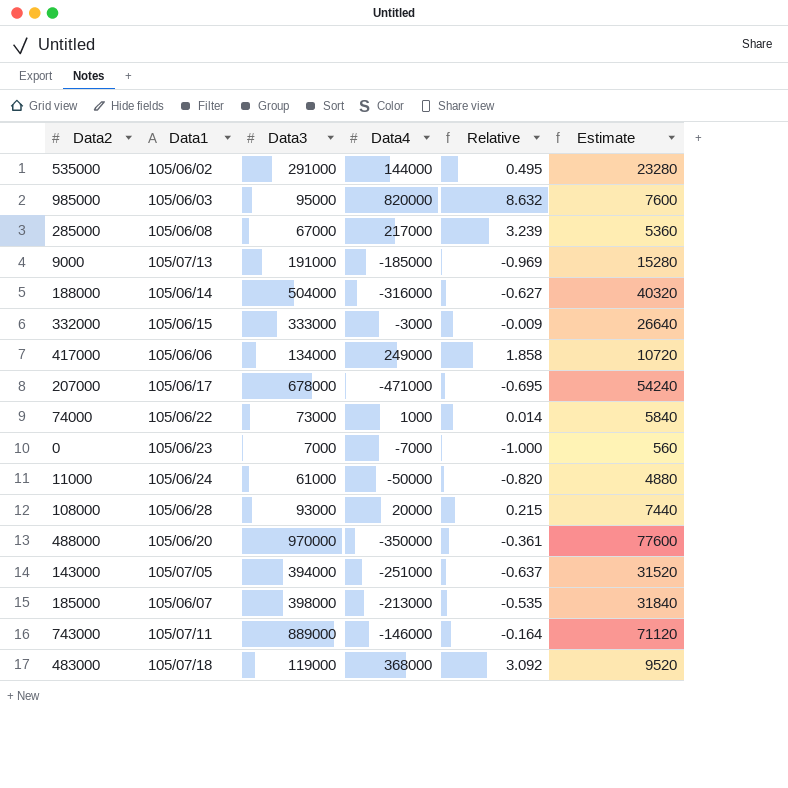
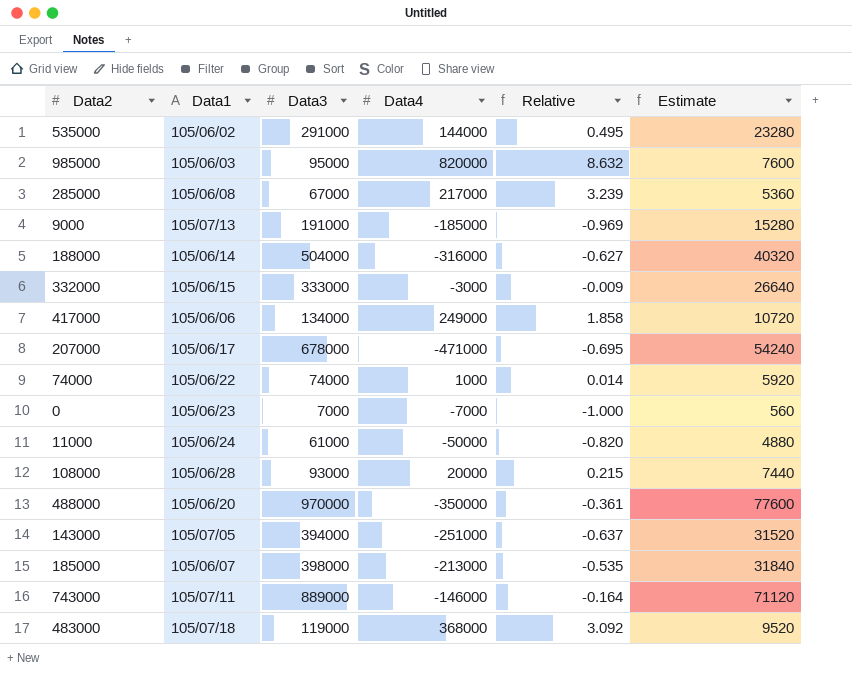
74000 | Data3: 73000 -> 74000
74000 | Estimate: 5840 -> 5920

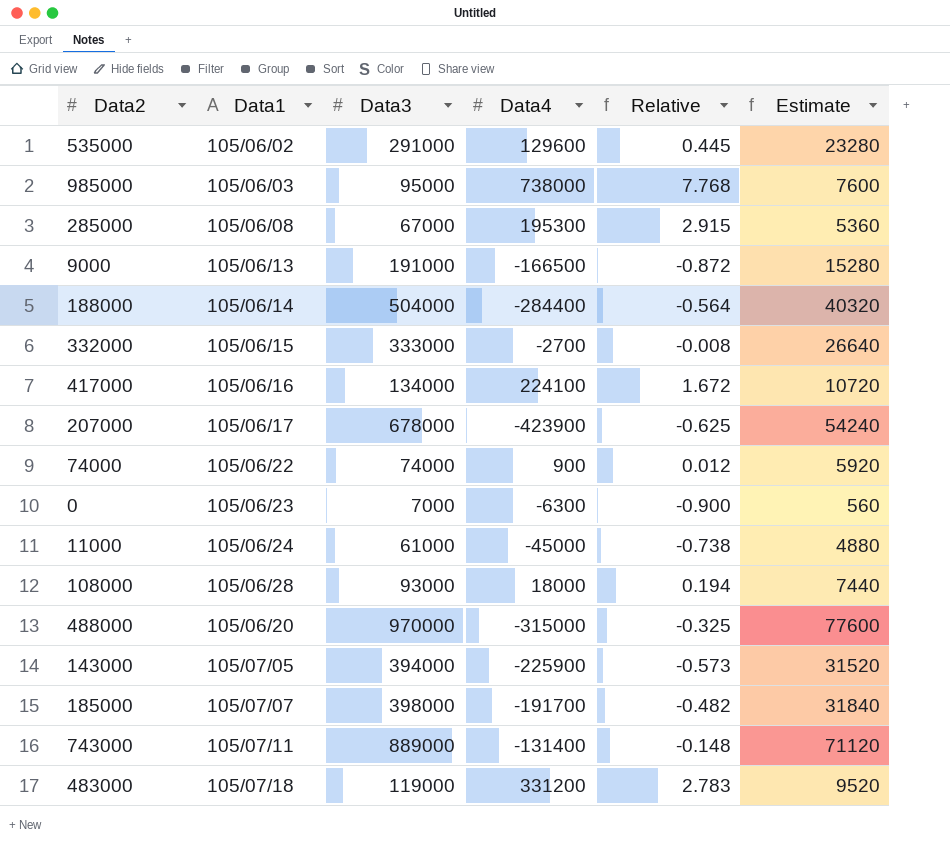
535000 | Data4: 144000 -> 129600
535000 | Relative: 0.495 -> 0.445
985000 | Data4: 820000 -> 738000
985000 | Relative: 8.632 -> 7.768
285000 | Data4: 217000 -> 195300
285000 | Relative: 3.239 -> 2.915
9000 | Data1: 105/07/13 -> 105/06/13
9000 | Data4: -185000 -> -166500
9000 | Relative: -0.969 -> -0.872
188000 | Data4: -316000 -> -284400
188000 | Relative: -0.627 -> -0.564
332000 | Data4: -3000 -> -2700
332000 | Relative: -0.009 -> -0.008
417000 | Data1: 105/06/06 -> 105/06/16
417000 | Data4: 249000 -> 224100
417000 | Relative: 1.858 -> 1.672
207000 | Data4: -471000 -> -423900
207000 | Relative: -0.695 -> -0.625
74000 | Data4: 1000 -> 900
74000 | Relative: 0.014 -> 0.012
0 | Data4: -7000 -> -6300
0 | Relative: -1.000 -> -0.900
11000 | Data4: -50000 -> -45000
11000 | Relative: -0.820 -> -0.738
108000 | Data4: 20000 -> 18000
108000 | Relative: 0.215 -> 0.194
488000 | Data4: -350000 -> -315000
488000 | Relative: -0.361 -> -0.325
143000 | Data4: -251000 -> -225900
143000 | Relative: -0.637 -> -0.573
185000 | Data1: 105/06/07 -> 105/07/07
185000 | Data4: -213000 -> -191700
185000 | Relative: -0.535 -> -0.482
743000 | Data4: -146000 -> -131400
743000 | Relative: -0.164 -> -0.148
483000 | Data4: 368000 -> 331200
483000 | Relative: 3.092 -> 2.783

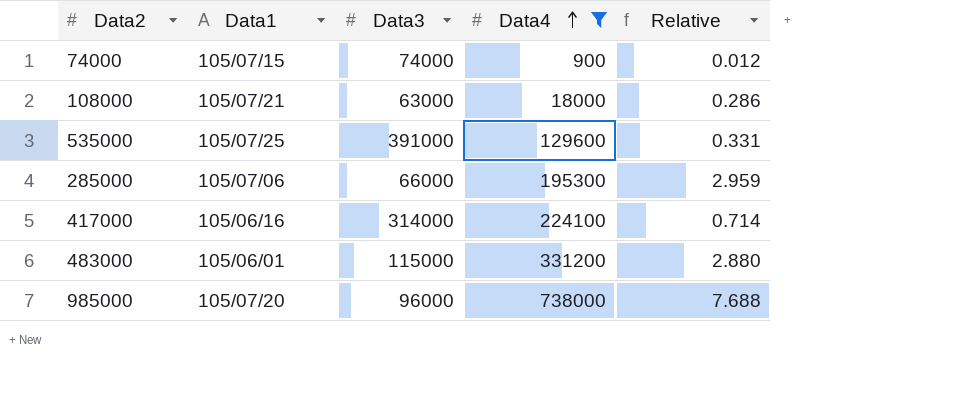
filter: none -> Data4 >= 900
row order: none -> Data4 ascending
column Estimate | formula: [Data3] * 0.08 -> none
74000 | Data1: 105/06/22 -> 105/07/15
108000 | Data1: 105/06/28 -> 105/07/21
108000 | Data3: 93000 -> 63000
108000 | Relative: 0.194 -> 0.286
535000 | Data1: 105/06/02 -> 105/07/25
535000 | Data3: 291000 -> 391000
535000 | Relative: 0.445 -> 0.331
285000 | Data1: 105/06/08 -> 105/07/06
285000 | Data3: 67000 -> 66000
285000 | Relative: 2.915 -> 2.959
417000 | Data3: 134000 -> 314000
417000 | Relative: 1.672 -> 0.714
483000 | Data1: 105/07/18 -> 105/06/01
483000 | Data3: 119000 -> 115000
483000 | Relative: 2.783 -> 2.880
985000 | Data1: 105/06/03 -> 105/07/20
985000 | Data3: 95000 -> 96000
985000 | Relative: 7.768 -> 7.688

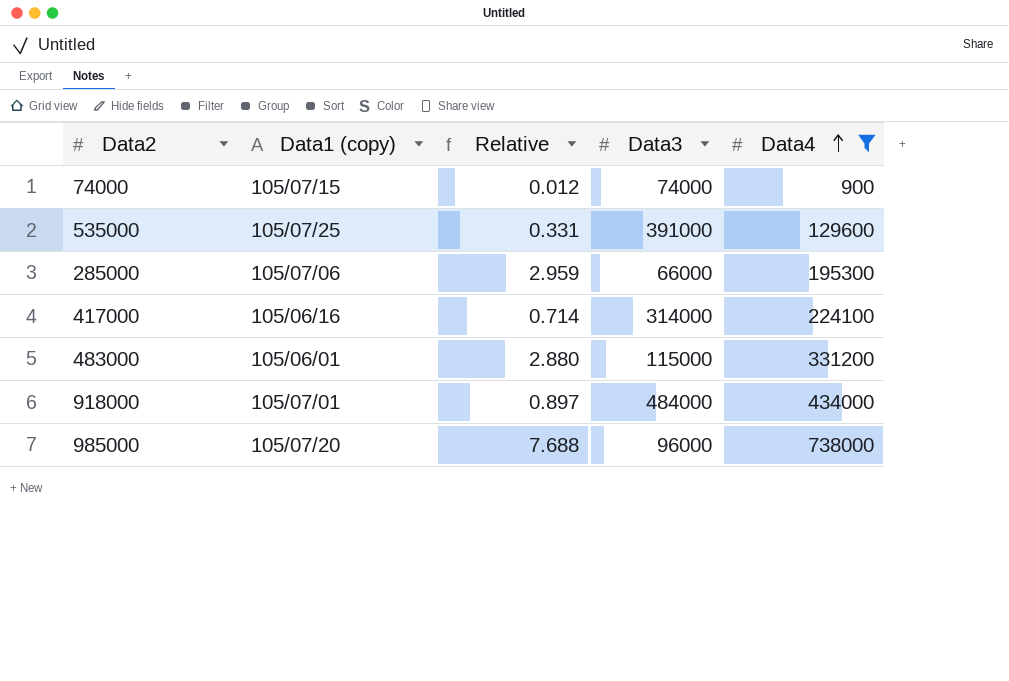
column name: Data1 -> Data1 (copy)
column Relative | position: 5 -> 3
row 108000: 105/07/21 | 63000 | 18000 | 0.286 -> none
row 918000: none -> 105/07/01 | 0.897 | 484000 | 434000

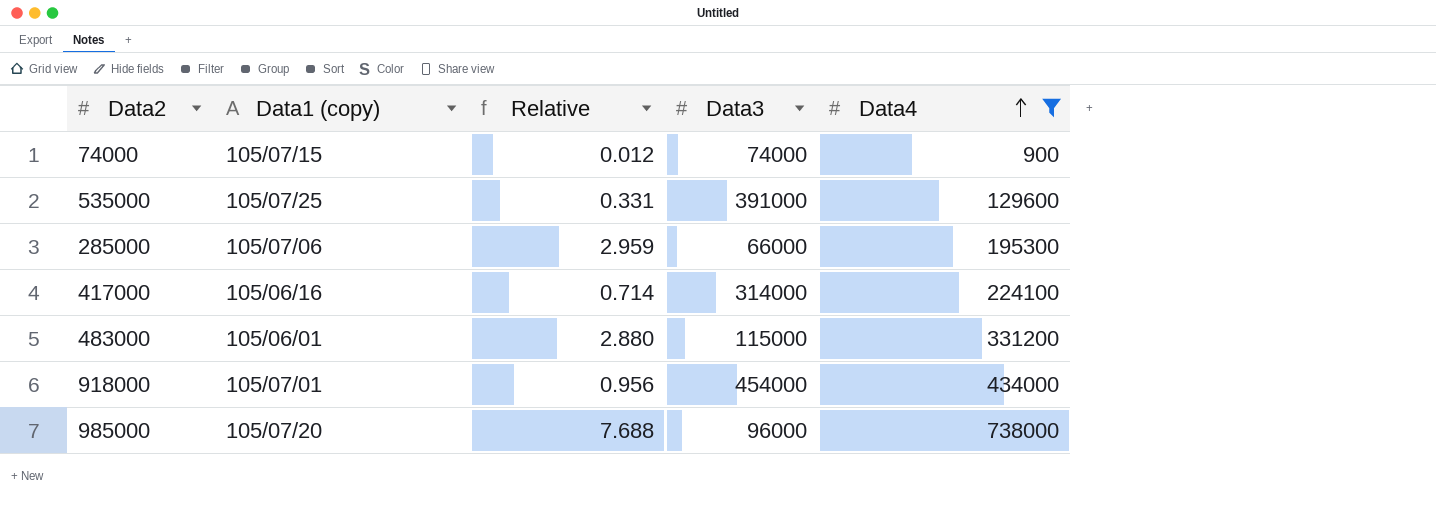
918000 | Relative: 0.897 -> 0.956
918000 | Data3: 484000 -> 454000

